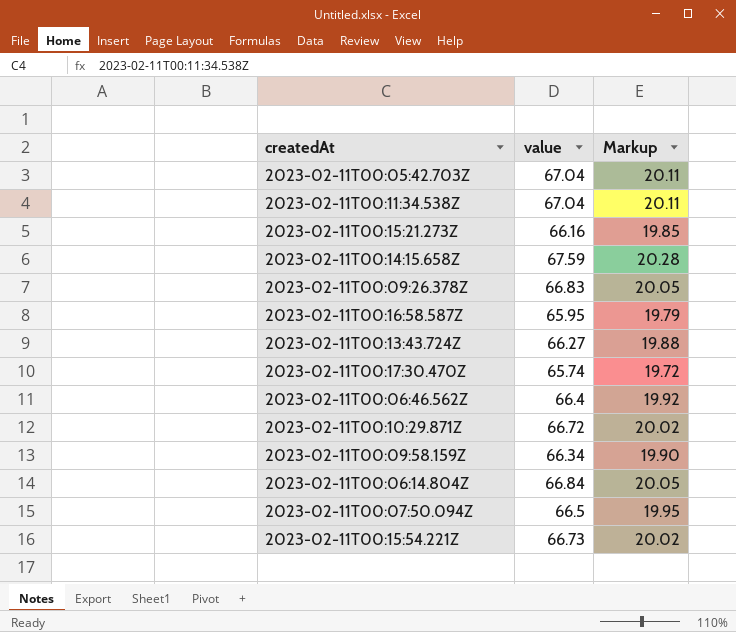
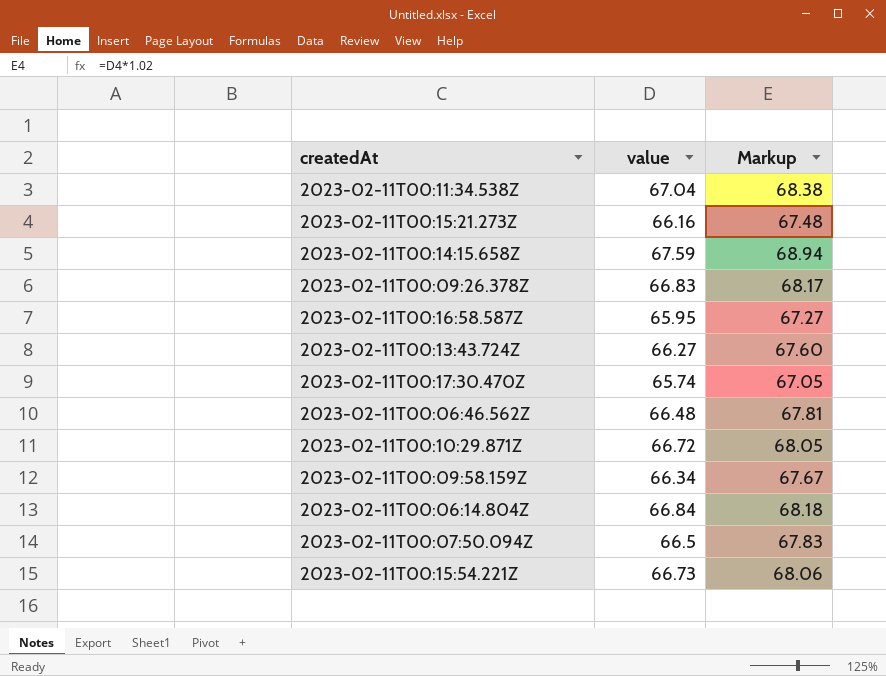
column Markup | formula: [value] * 0.3 -> [value] * 1.02
row 2023-02-11T00:05:42.703Z: 67.04 | 20.11 -> none
2023-02-11T00:06:46.562Z | value: 66.4 -> 66.48

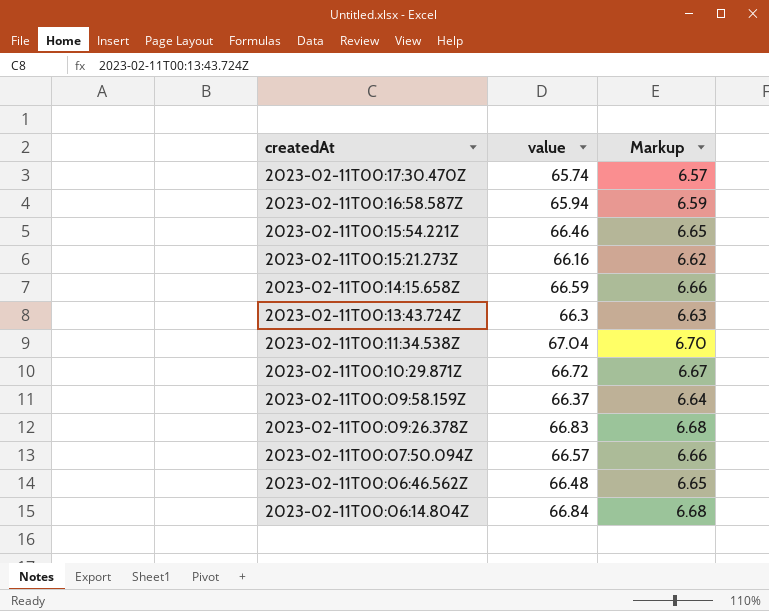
row order: none -> createdAt descending
column Markup | formula: [value] * 1.02 -> [value] * 0.1
2023-02-11T00:16:58.587Z | value: 65.95 -> 65.94
2023-02-11T00:15:54.221Z | value: 66.73 -> 66.46
2023-02-11T00:14:15.658Z | value: 67.59 -> 66.59
2023-02-11T00:13:43.724Z | value: 66.27 -> 66.3
2023-02-11T00:09:58.159Z | value: 66.34 -> 66.37
2023-02-11T00:07:50.094Z | value: 66.5 -> 66.57

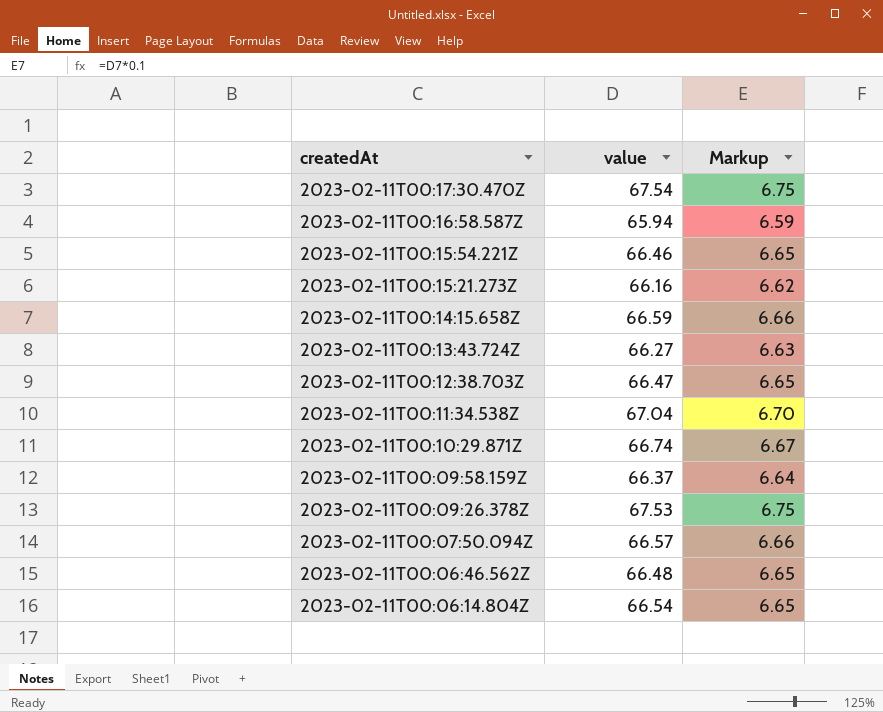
2023-02-11T00:17:30.470Z | value: 65.74 -> 67.54
2023-02-11T00:17:30.470Z | Markup: 6.57 -> 6.75
2023-02-11T00:13:43.724Z | value: 66.3 -> 66.27
row 2023-02-11T00:12:38.703Z: none -> 66.47 | 6.65
2023-02-11T00:10:29.871Z | value: 66.72 -> 66.74
2023-02-11T00:09:26.378Z | value: 66.83 -> 67.53
2023-02-11T00:09:26.378Z | Markup: 6.68 -> 6.75
2023-02-11T00:06:14.804Z | value: 66.84 -> 66.54
2023-02-11T00:06:14.804Z | Markup: 6.68 -> 6.65

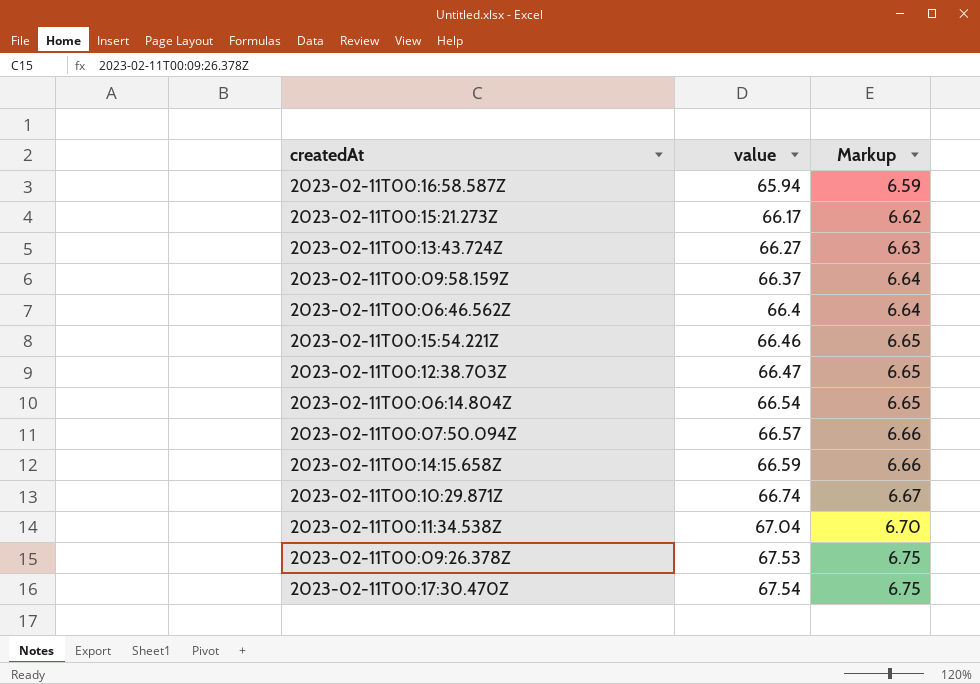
row order: createdAt descending -> value ascending
2023-02-11T00:15:21.273Z | value: 66.16 -> 66.17
2023-02-11T00:06:46.562Z | value: 66.48 -> 66.4
2023-02-11T00:06:46.562Z | Markup: 6.65 -> 6.64

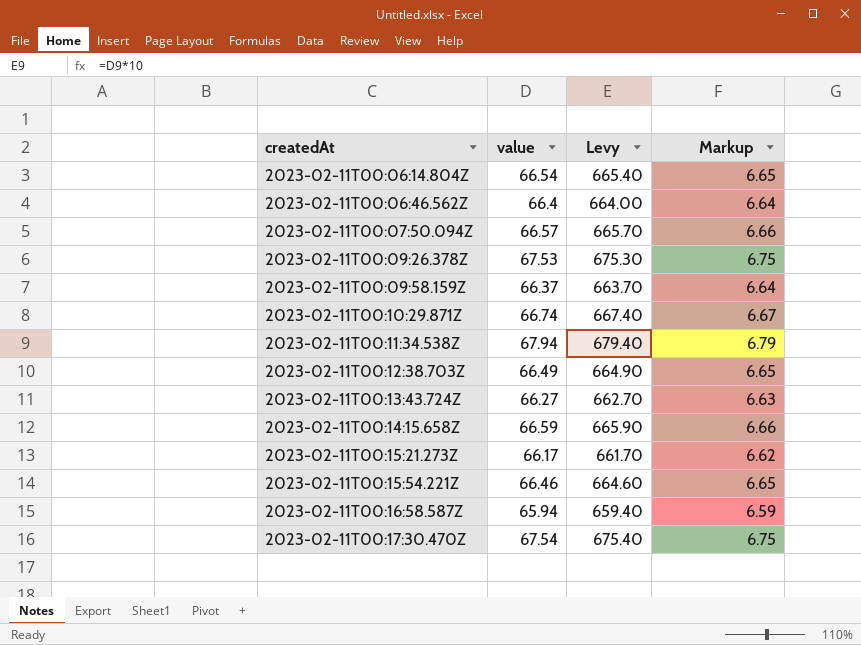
row order: value ascending -> createdAt ascending
column Levy | formula: none -> [value] * 10
2023-02-11T00:11:34.538Z | value: 67.04 -> 67.94
2023-02-11T00:11:34.538Z | Markup: 6.70 -> 6.79
2023-02-11T00:12:38.703Z | value: 66.47 -> 66.49

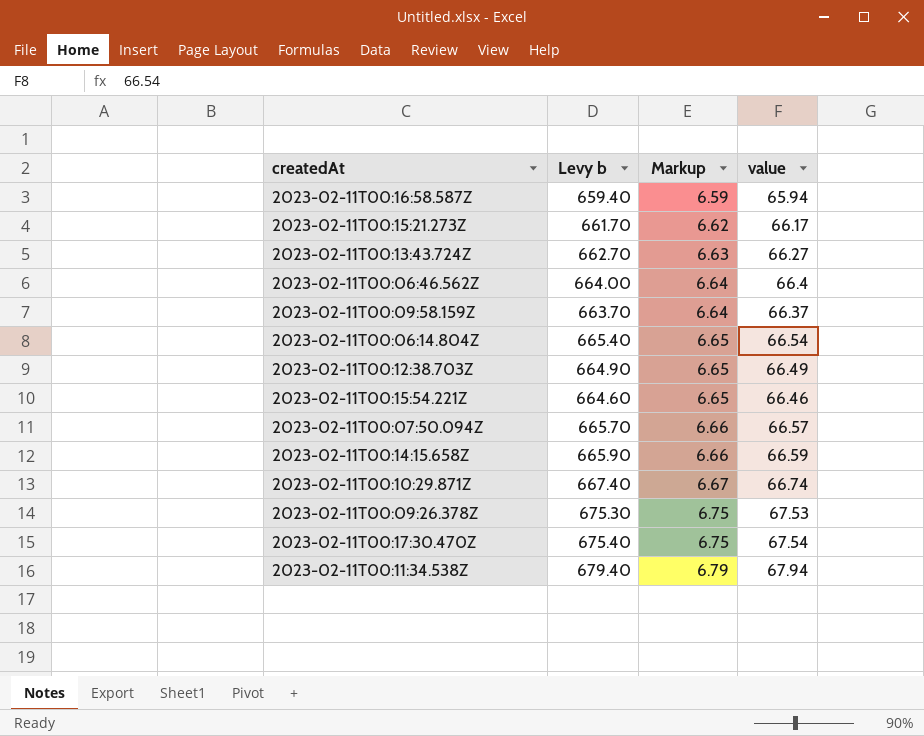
row order: createdAt ascending -> Markup ascending
column name: Levy -> Levy b
column value | position: 2 -> 4

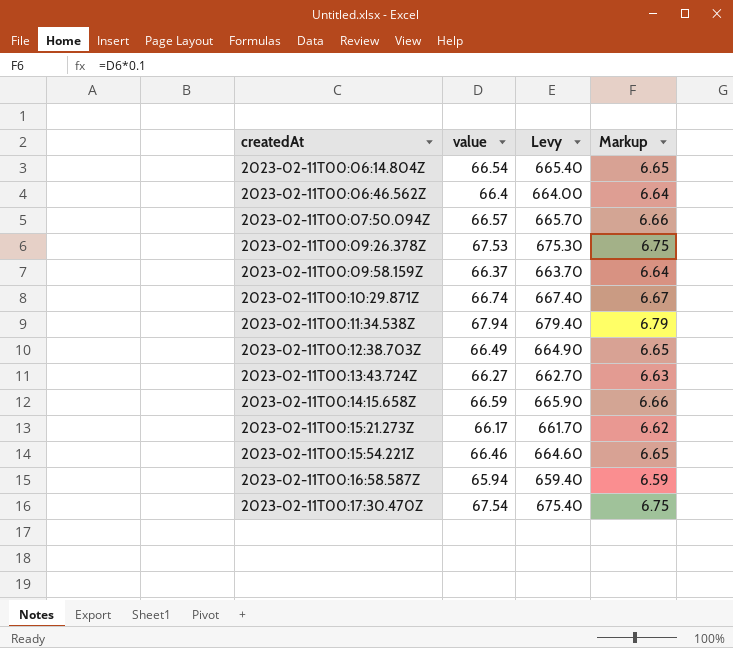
row order: Markup ascending -> createdAt ascending
column value | position: 4 -> 2
column name: Levy b -> Levy

